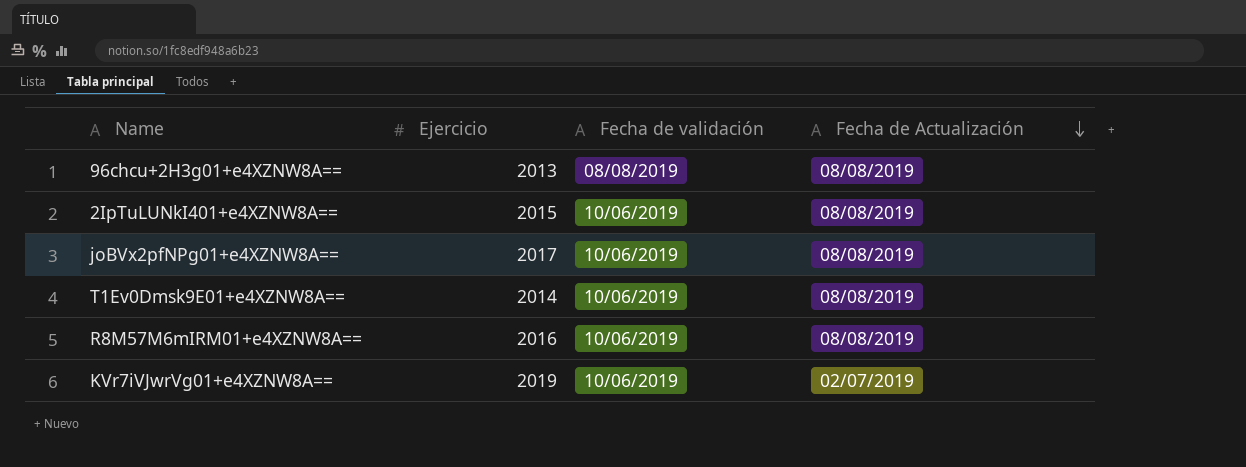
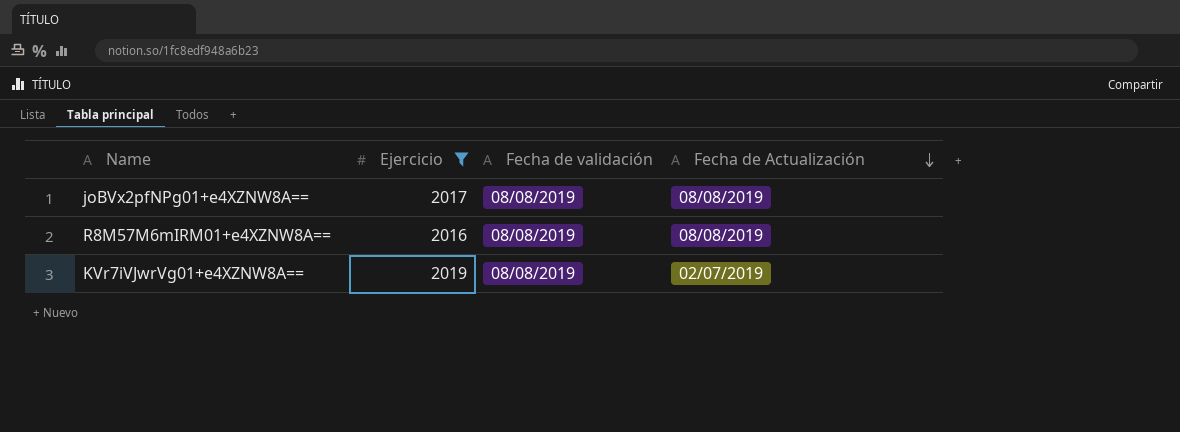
filter: none -> Ejercicio >= 2016
joBVx2pfNPg01+e4XZNW8A== | Fecha de validación: 10/06/2019 -> 08/08/2019
R8M57M6mIRM01+e4XZNW8A== | Fecha de validación: 10/06/2019 -> 08/08/2019
KVr7iVJwrVg01+e4XZNW8A== | Fecha de validación: 10/06/2019 -> 08/08/2019

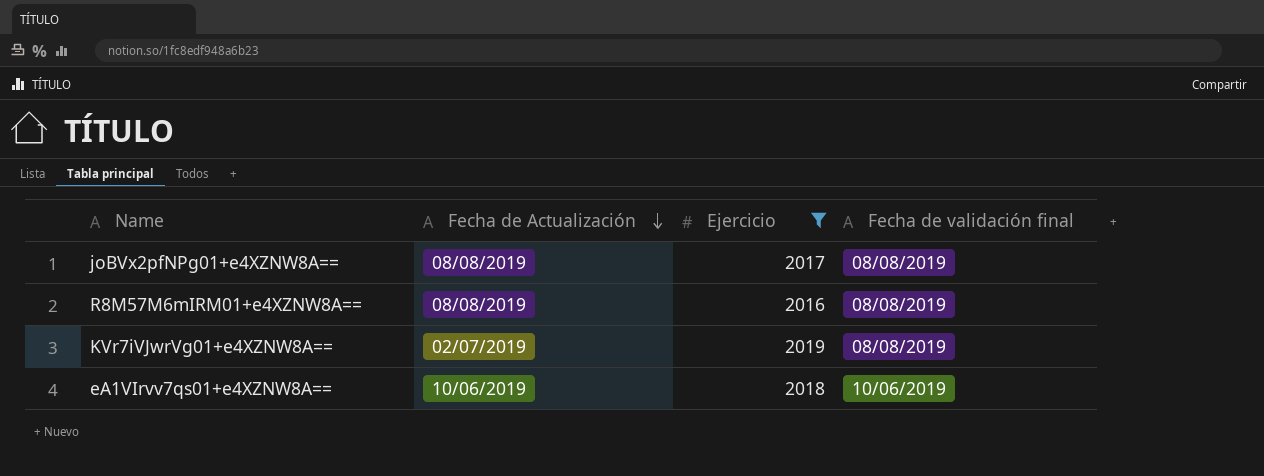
column Fecha de Actualización | position: 4 -> 2
column name: Fecha de validación -> Fecha de validación final
row eA1VIrvv7qs01+e4XZNW8A==: none -> 10/06/2019 | 2018 | 10/06/2019

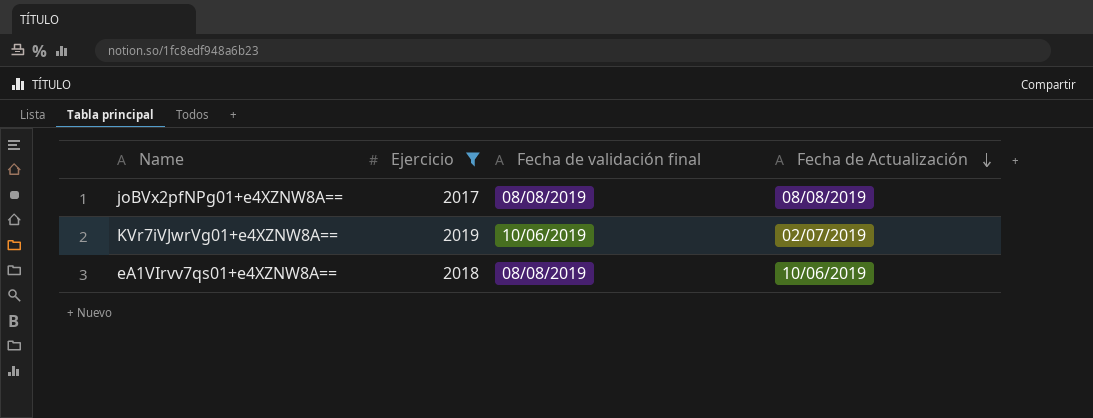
column Fecha de Actualización | position: 2 -> 4
row R8M57M6mIRM01+e4XZNW8A==: 08/08/2019 | 2016 | 08/08/2019 -> none
KVr7iVJwrVg01+e4XZNW8A== | Fecha de validación final: 08/08/2019 -> 10/06/2019
eA1VIrvv7qs01+e4XZNW8A== | Fecha de validación final: 10/06/2019 -> 08/08/2019

